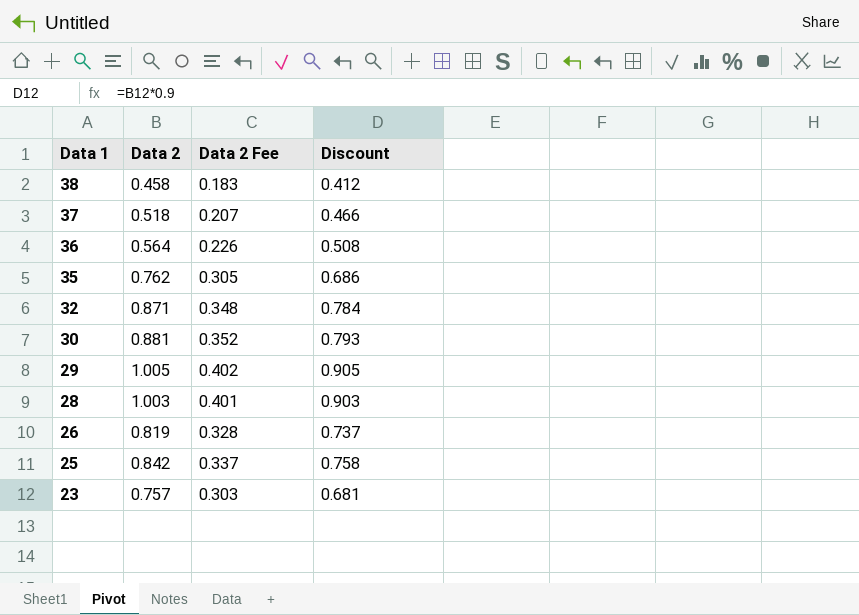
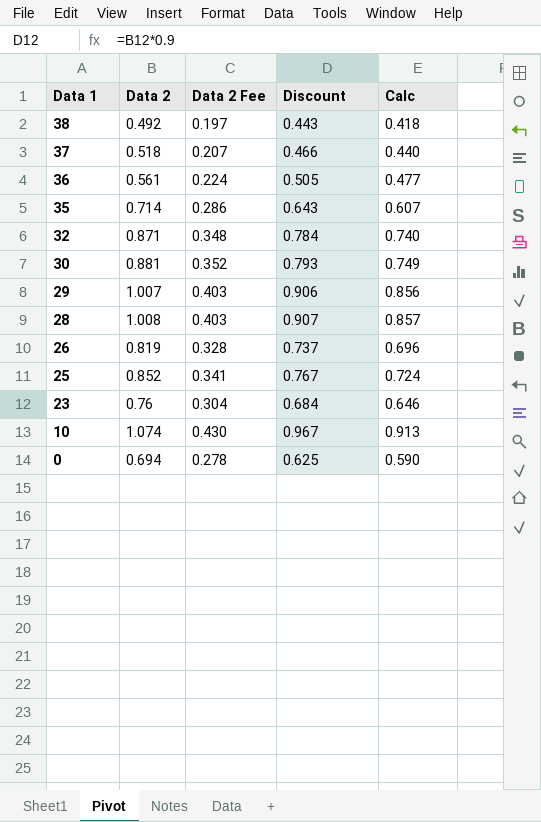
column Calc | formula: none -> [Data 2] * 0.85
38 | Data 2: 0.458 -> 0.492
38 | Data 2 Fee: 0.183 -> 0.197
38 | Discount: 0.412 -> 0.443
36 | Data 2: 0.564 -> 0.561
36 | Data 2 Fee: 0.226 -> 0.224
36 | Discount: 0.508 -> 0.505
35 | Data 2: 0.762 -> 0.714
35 | Data 2 Fee: 0.305 -> 0.286
35 | Discount: 0.686 -> 0.643
29 | Data 2: 1.005 -> 1.007
29 | Data 2 Fee: 0.402 -> 0.403
29 | Discount: 0.905 -> 0.906
28 | Data 2: 1.003 -> 1.008
28 | Data 2 Fee: 0.401 -> 0.403
28 | Discount: 0.903 -> 0.907
25 | Data 2: 0.842 -> 0.852
25 | Data 2 Fee: 0.337 -> 0.341
25 | Discount: 0.758 -> 0.767
23 | Data 2: 0.757 -> 0.76
23 | Data 2 Fee: 0.303 -> 0.304
23 | Discount: 0.681 -> 0.684
row 10: none -> 1.074 | 0.430 | 0.967 | 0.913
row 0: none -> 0.694 | 0.278 | 0.625 | 0.590

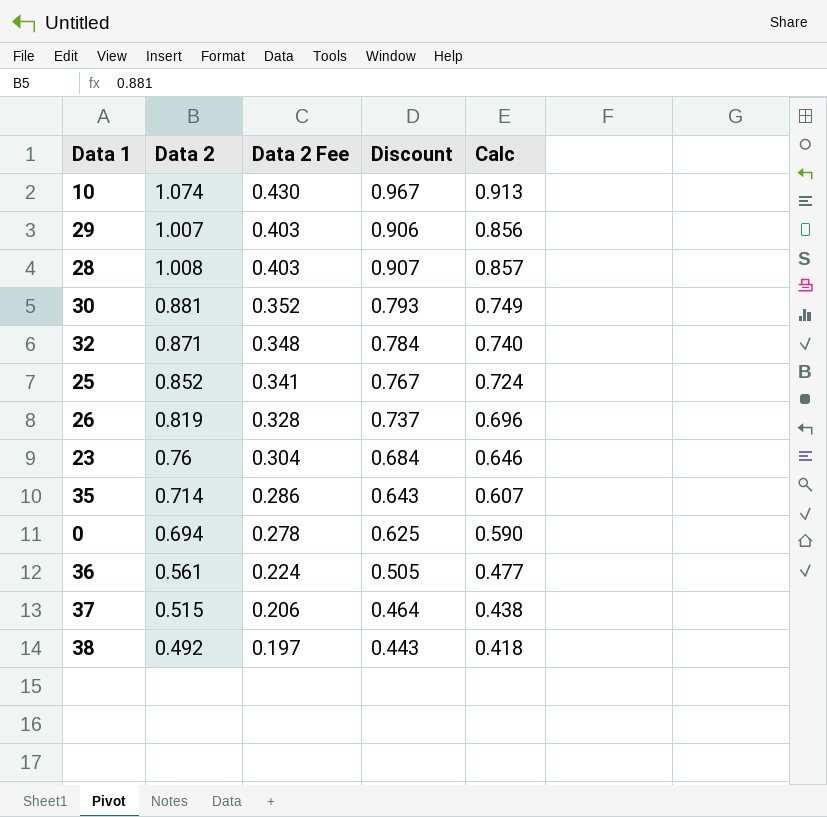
row order: Data 1 descending -> Data 2 Fee descending
37 | Data 2: 0.518 -> 0.515
37 | Data 2 Fee: 0.207 -> 0.206
37 | Discount: 0.466 -> 0.464
37 | Calc: 0.440 -> 0.438

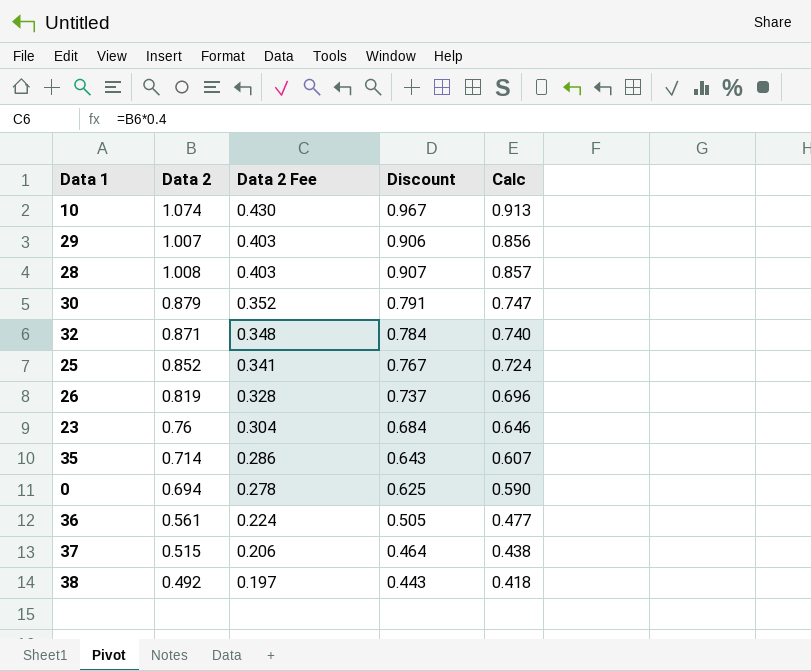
30 | Data 2: 0.881 -> 0.879
30 | Discount: 0.793 -> 0.791
30 | Calc: 0.749 -> 0.747

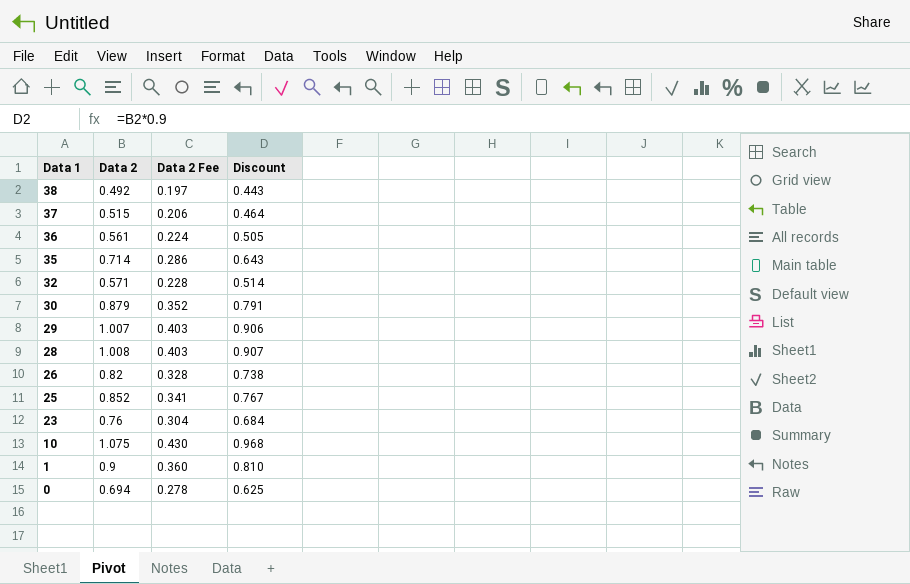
row order: Data 2 Fee descending -> Data 1 descending
column Calc | formula: [Data 2] * 0.85 -> none
32 | Data 2: 0.871 -> 0.571
32 | Data 2 Fee: 0.348 -> 0.228
32 | Discount: 0.784 -> 0.514
26 | Data 2: 0.819 -> 0.82
26 | Discount: 0.737 -> 0.738
10 | Data 2: 1.074 -> 1.075
10 | Discount: 0.967 -> 0.968
row 1: none -> 0.9 | 0.360 | 0.810

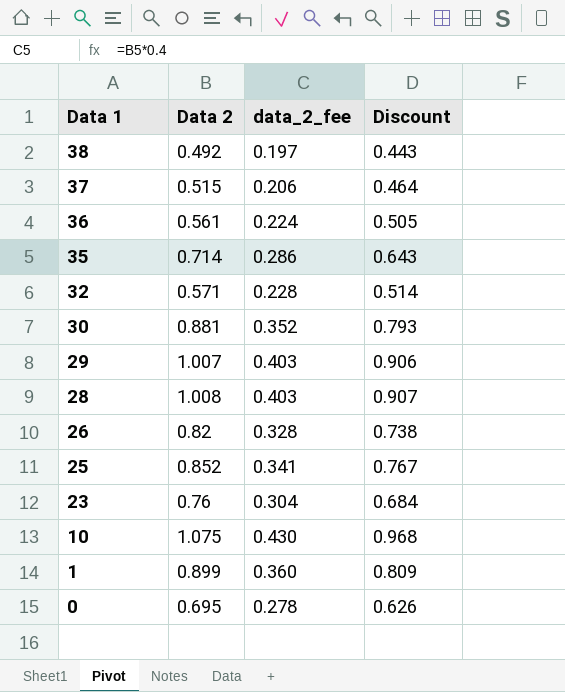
column name: Data 2 Fee -> data_2_fee
30 | Data 2: 0.879 -> 0.881
30 | Discount: 0.791 -> 0.793
1 | Data 2: 0.9 -> 0.899
1 | Discount: 0.810 -> 0.809
0 | Data 2: 0.694 -> 0.695
0 | Discount: 0.625 -> 0.626

